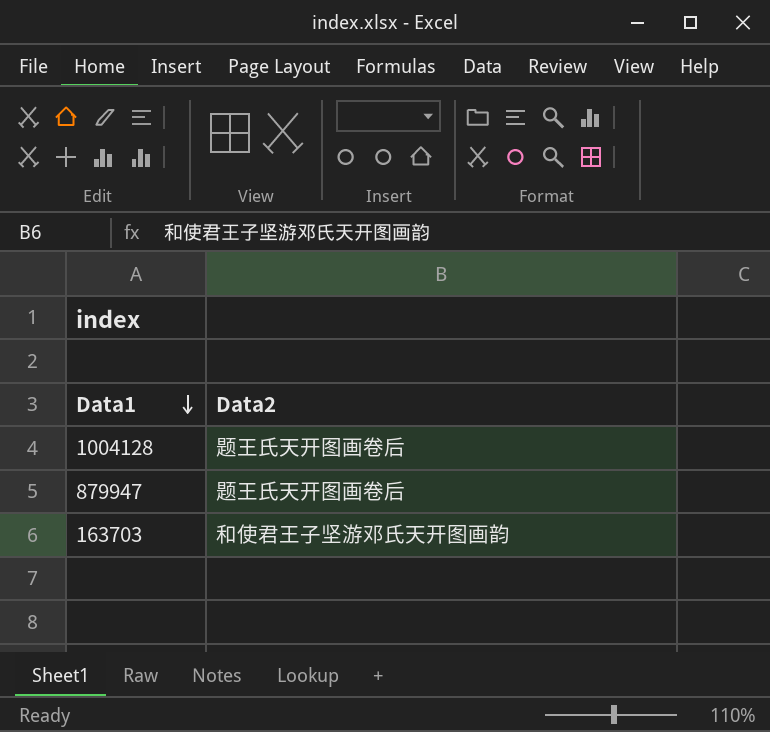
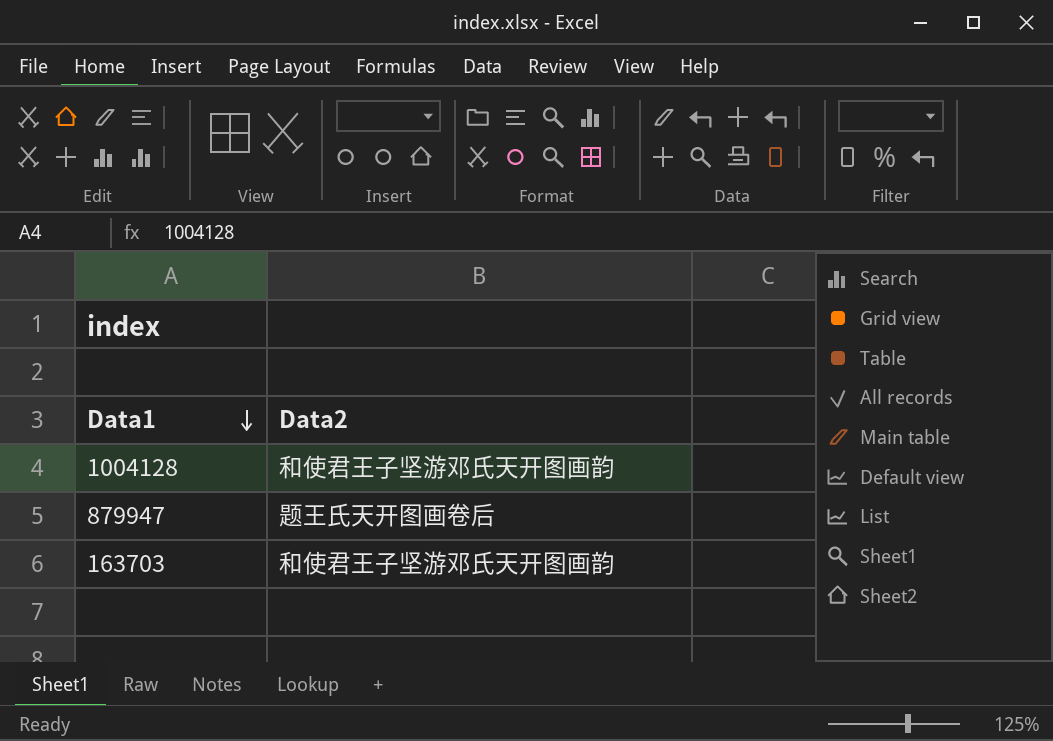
1004128 | Data2: 题王氏天开图画卷后 -> 和使君王子坚游邓氏天开图画韵

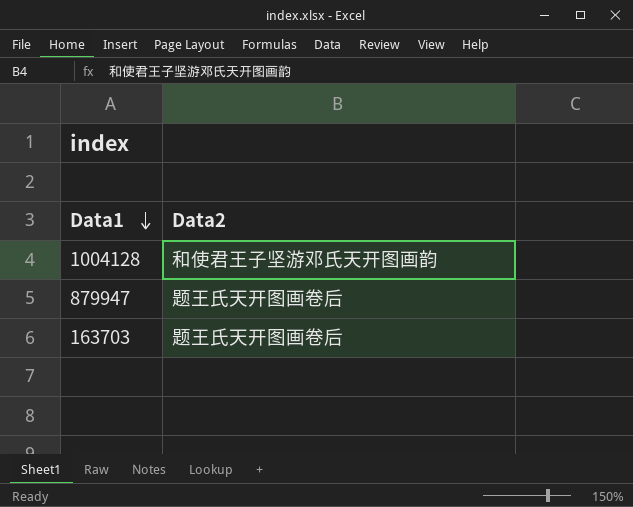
163703 | Data2: 和使君王子坚游邓氏天开图画韵 -> 题王氏天开图画卷后

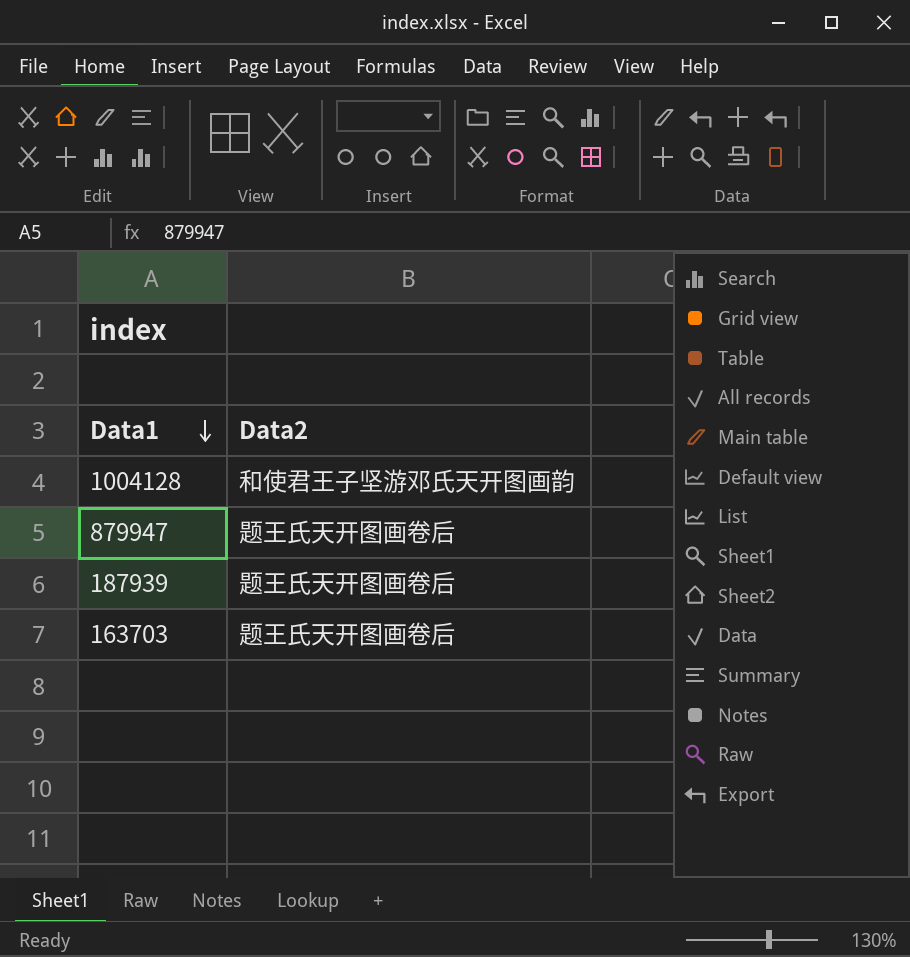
row 187939: none -> 题王氏天开图画卷后

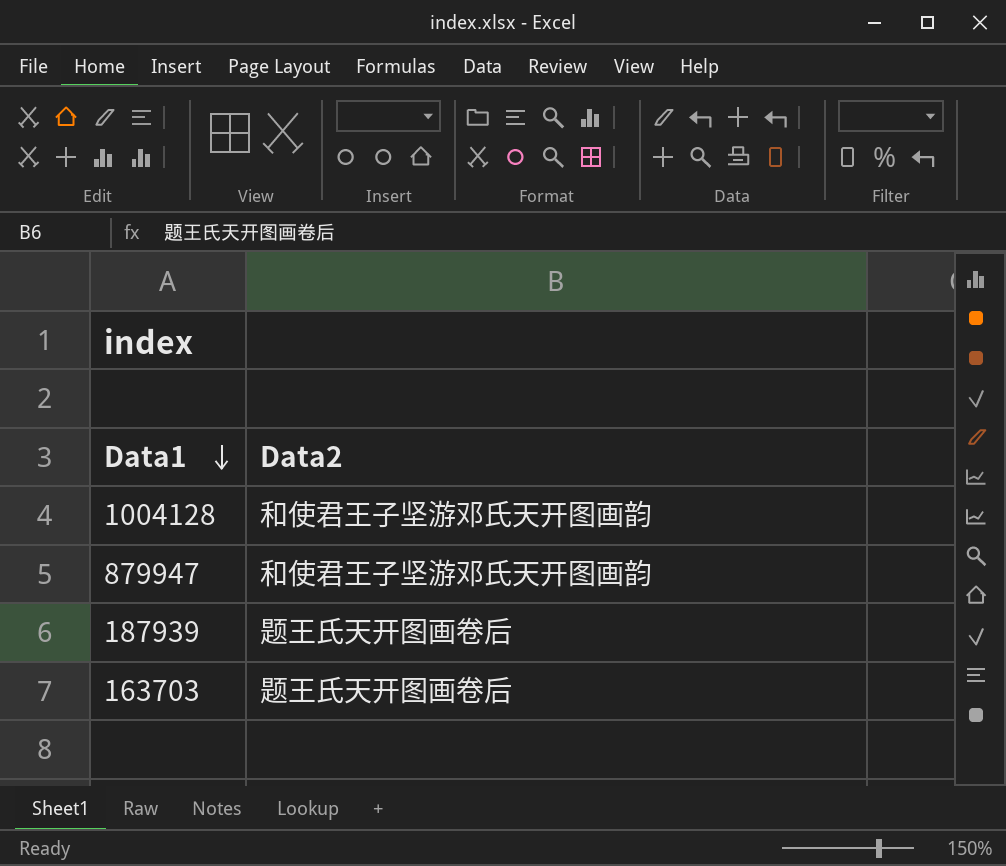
879947 | Data2: 题王氏天开图画卷后 -> 和使君王子坚游邓氏天开图画韵

